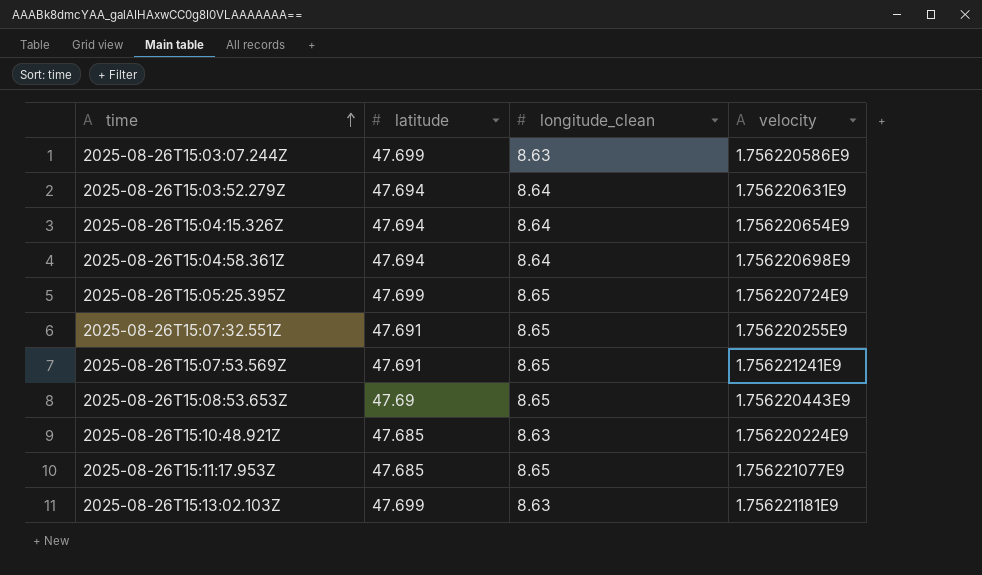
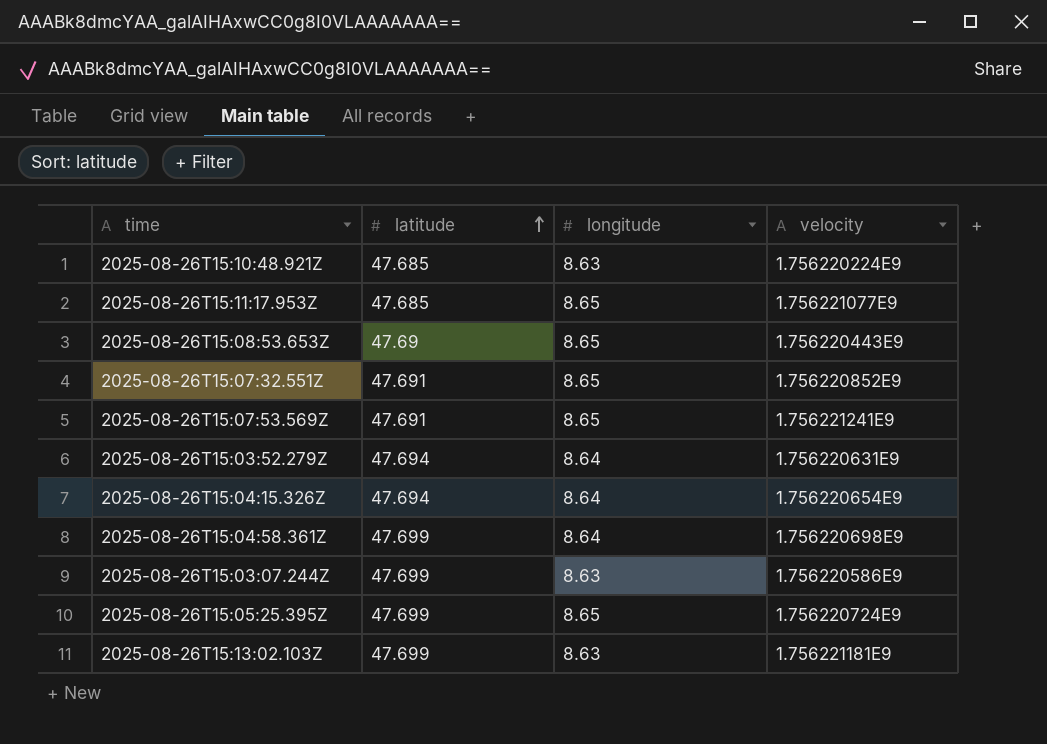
row order: time ascending -> latitude ascending
column name: longitude_clean -> longitude
2025-08-26T15:07:32.551Z | velocity: 1.756220255E9 -> 1.756220852E9
2025-08-26T15:04:58.361Z | latitude: 47.694 -> 47.699

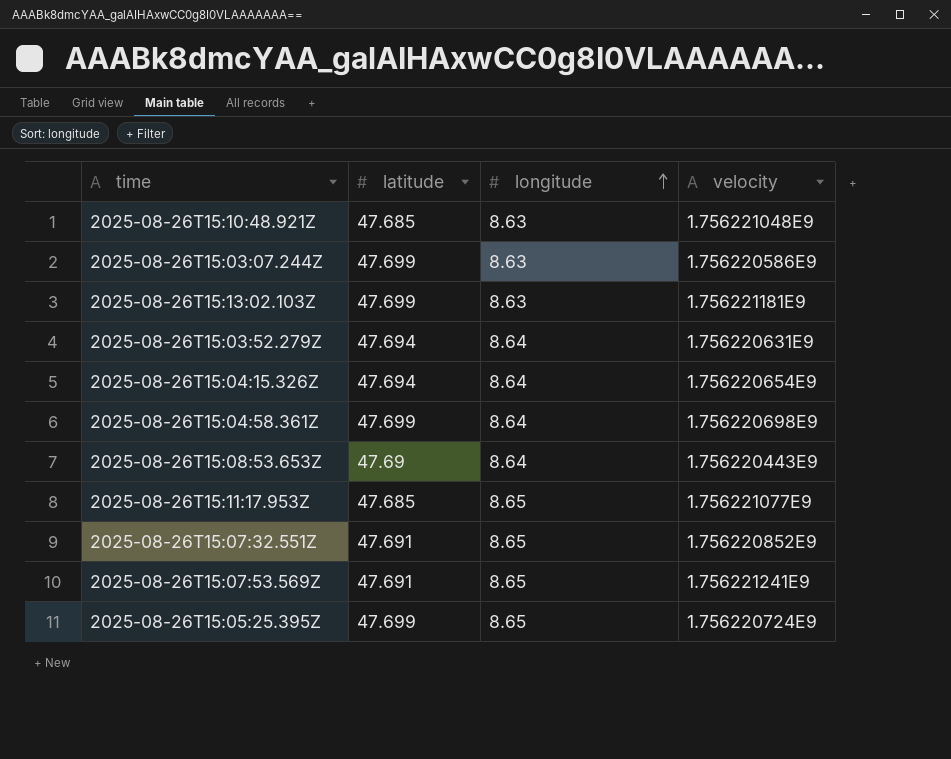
row order: latitude ascending -> longitude ascending
2025-08-26T15:10:48.921Z | velocity: 1.756220224E9 -> 1.756221048E9
2025-08-26T15:08:53.653Z | longitude: 8.65 -> 8.64

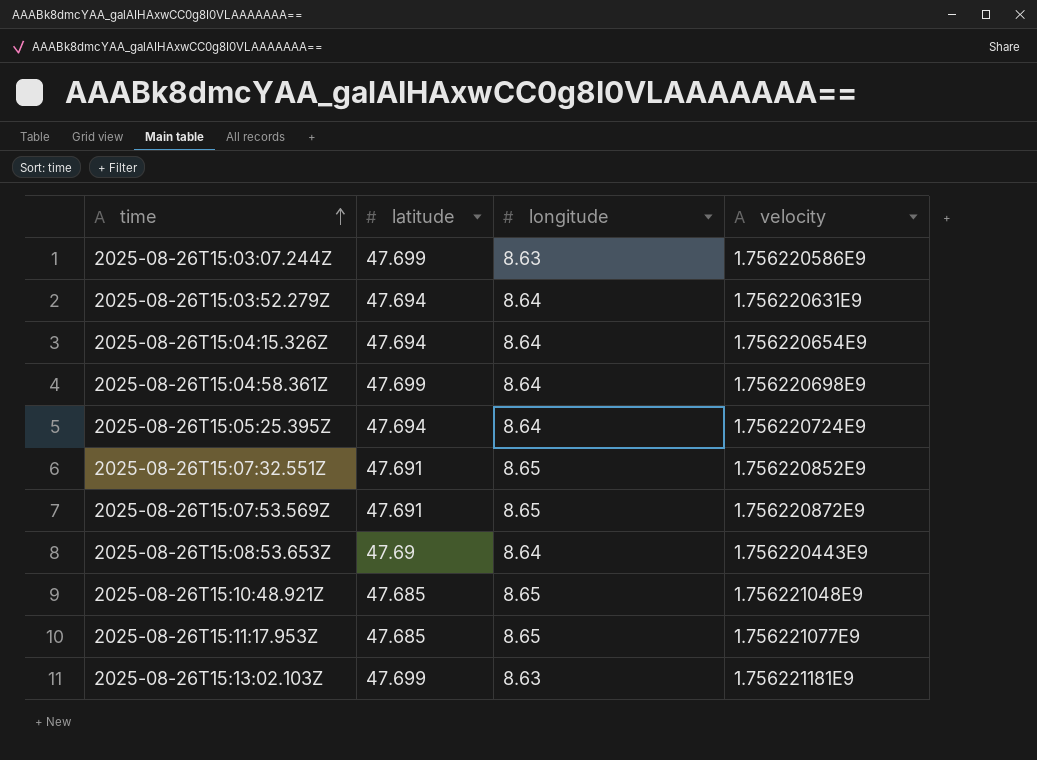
row order: longitude ascending -> time ascending
2025-08-26T15:05:25.395Z | latitude: 47.699 -> 47.694
2025-08-26T15:05:25.395Z | longitude: 8.65 -> 8.64
2025-08-26T15:07:53.569Z | velocity: 1.756221241E9 -> 1.756220872E9
2025-08-26T15:10:48.921Z | longitude: 8.63 -> 8.65

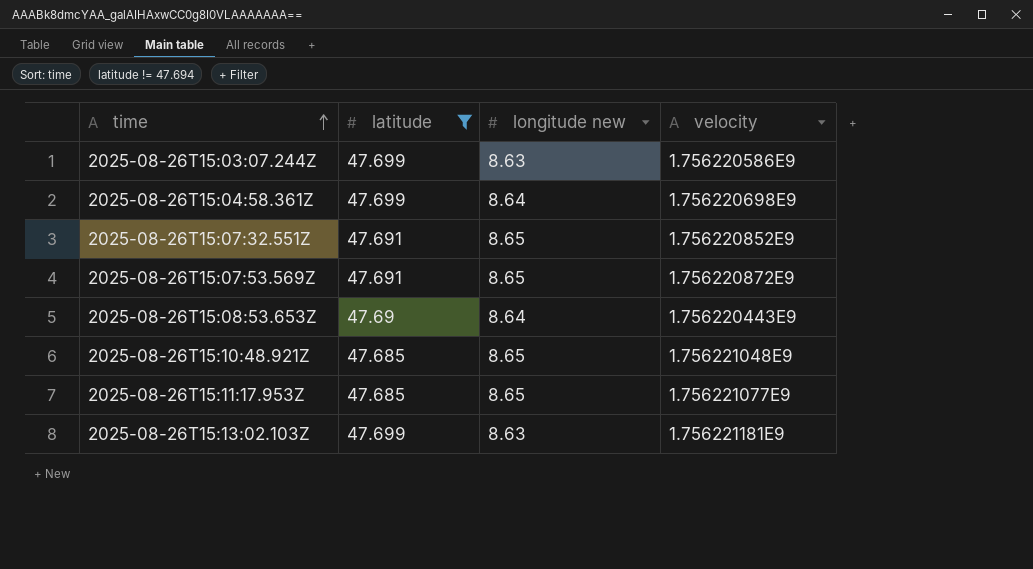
filter: none -> latitude != 47.694
column name: longitude -> longitude new

